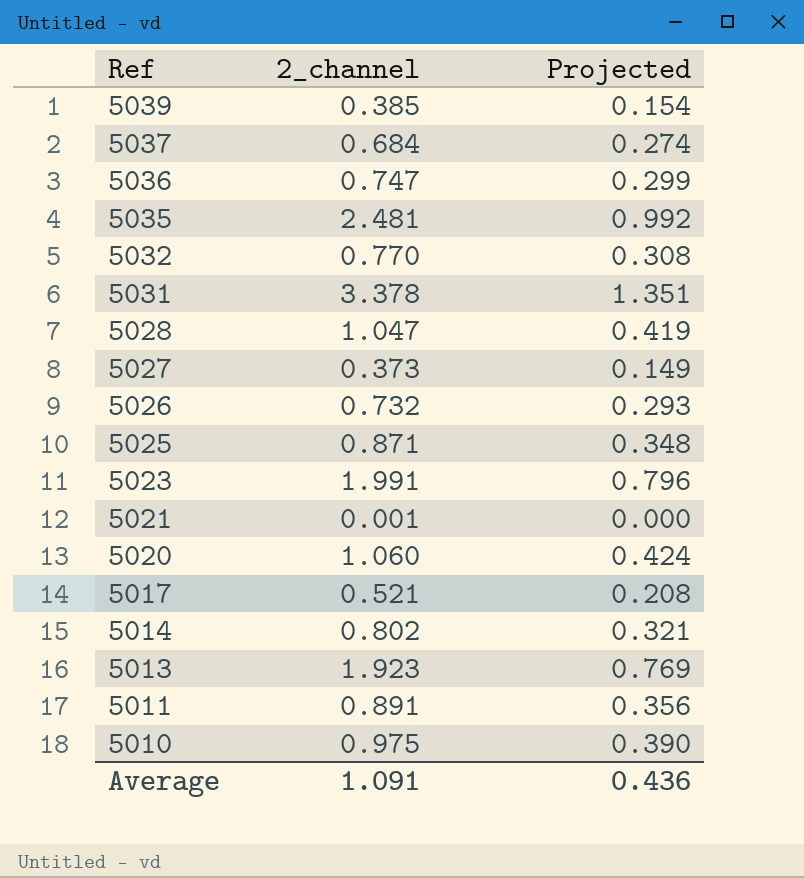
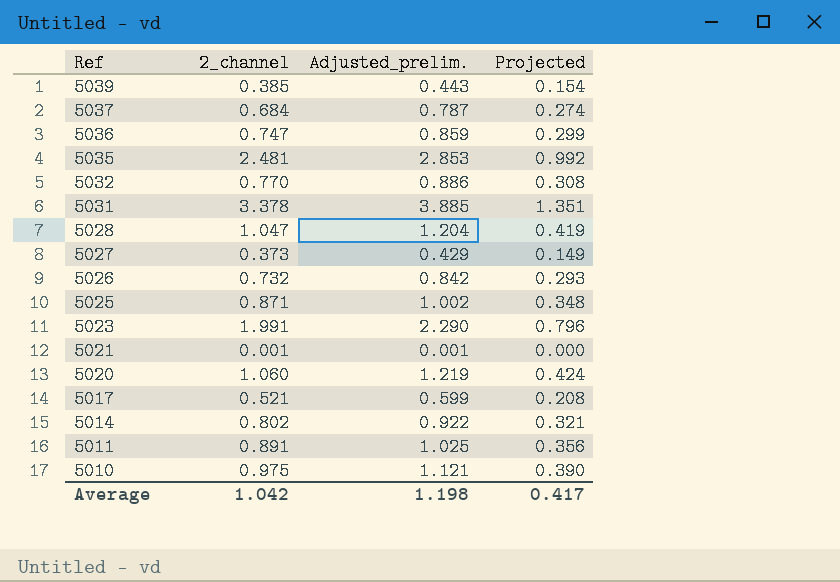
column Adjusted_prelim. | formula: none -> [2_channel] * 1.15
row 5013: 1.923 | 0.769 -> none
Average | 2_channel: 1.091 -> 1.042
Average | Projected: 0.436 -> 0.417

